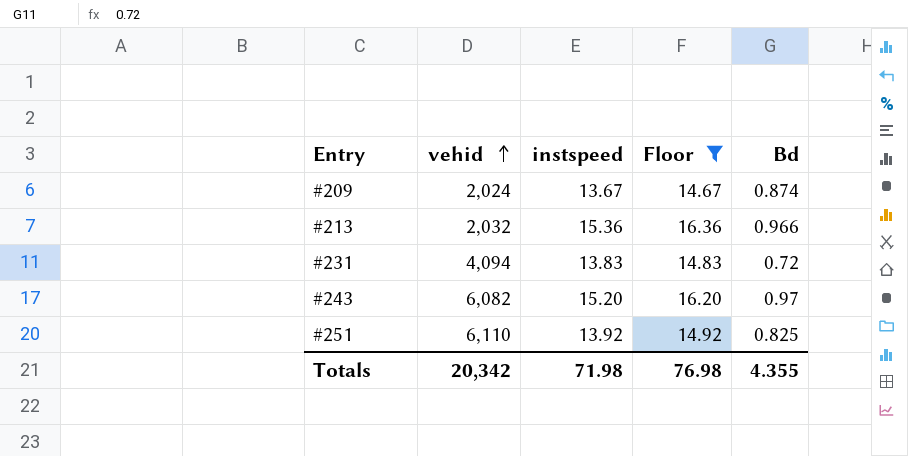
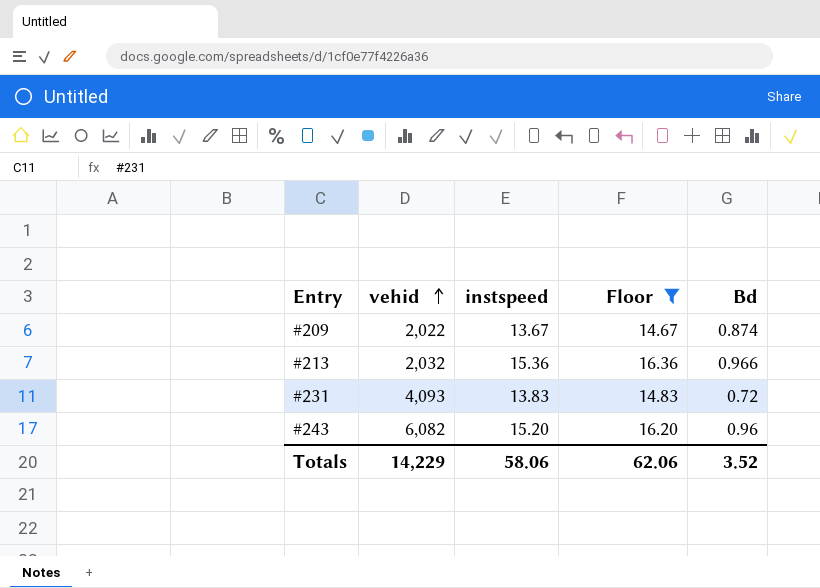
row #251: 6,110 | 13.92 | 14.92 | 0.825 -> none
#209 | vehid: 2,024 -> 2,022
#231 | vehid: 4,094 -> 4,093
#243 | Bd: 0.97 -> 0.96
Totals | vehid: 20,342 -> 14,229
Totals | instspeed: 71.98 -> 58.06
Totals | Floor: 76.98 -> 62.06
Totals | Bd: 4.355 -> 3.52

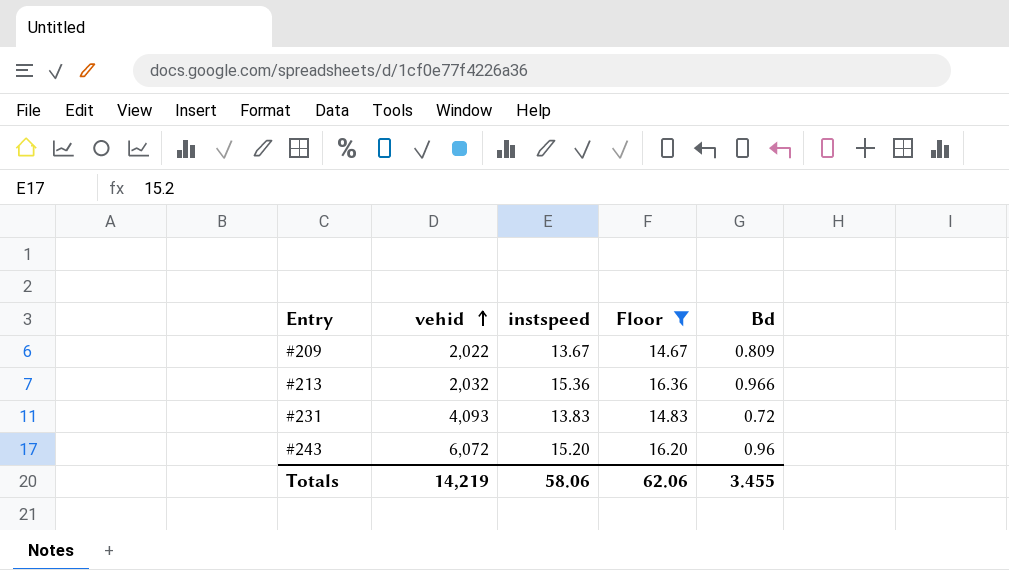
#209 | Bd: 0.874 -> 0.809
#243 | vehid: 6,082 -> 6,072
Totals | vehid: 14,229 -> 14,219
Totals | Bd: 3.52 -> 3.455

